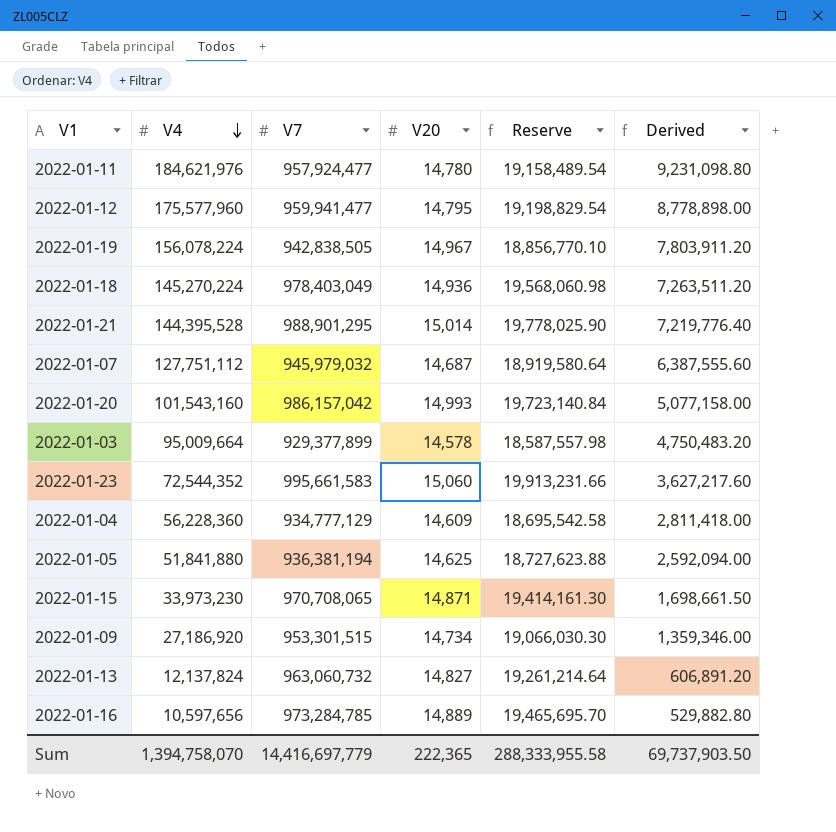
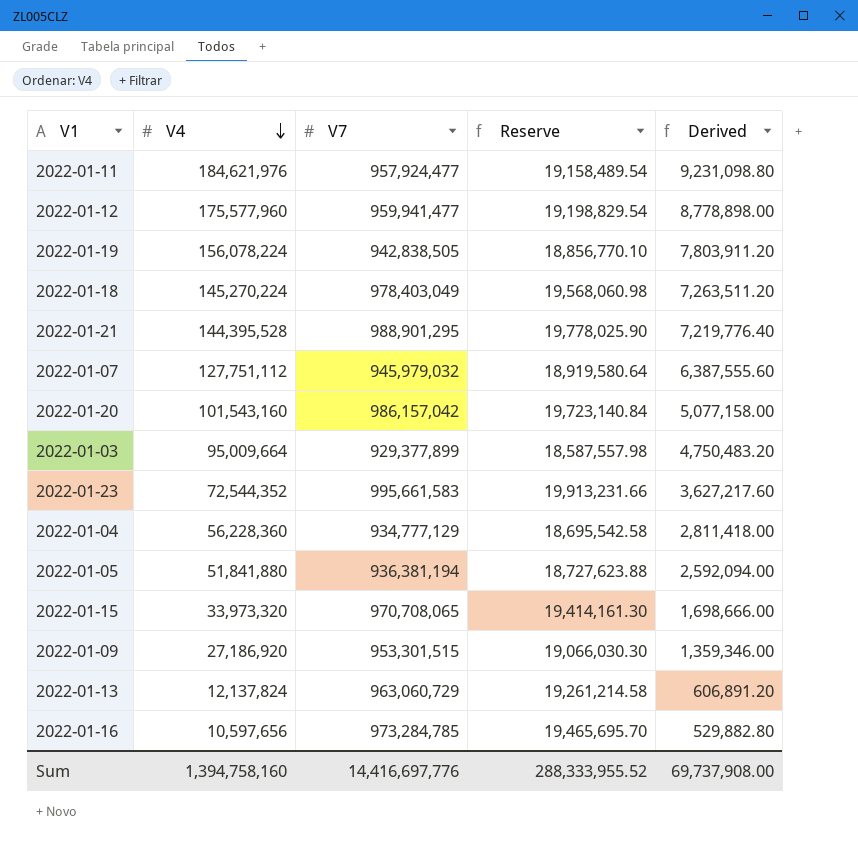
column V20 | position: 4 -> none
2022-01-15 | V4: 33,973,230 -> 33,973,320
2022-01-15 | Derived: 1,698,661.50 -> 1,698,666.00
2022-01-13 | V7: 963,060,732 -> 963,060,729
2022-01-13 | Reserve: 19,261,214.64 -> 19,261,214.58
Sum | V4: 1,394,758,070 -> 1,394,758,160
Sum | V7: 14,416,697,779 -> 14,416,697,776
Sum | Reserve: 288,333,955.58 -> 288,333,955.52
Sum | Derived: 69,737,903.50 -> 69,737,908.00

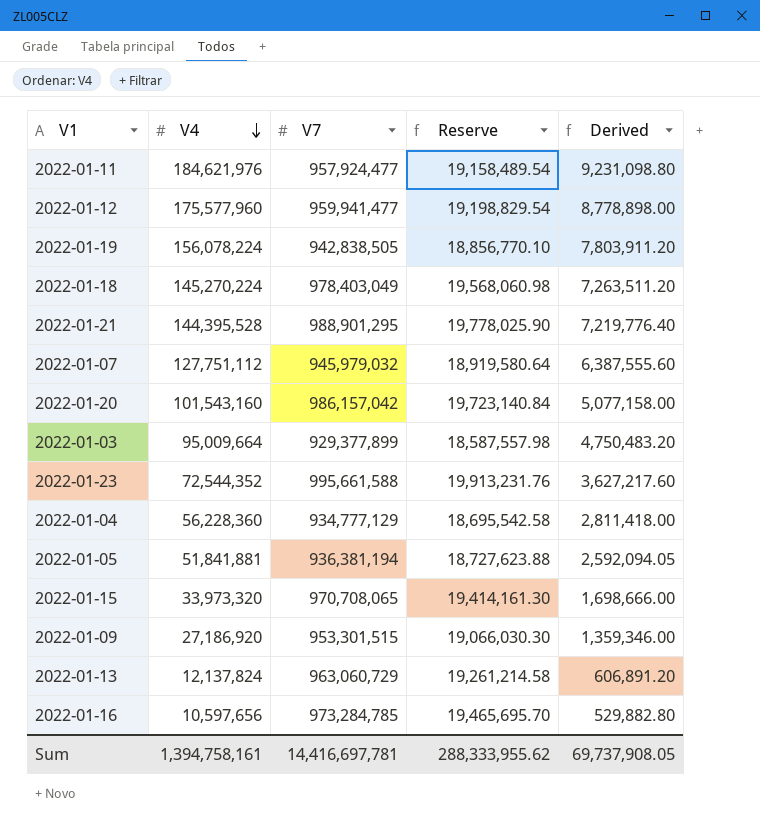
2022-01-23 | V7: 995,661,583 -> 995,661,588
2022-01-23 | Reserve: 19,913,231.66 -> 19,913,231.76
2022-01-05 | V4: 51,841,880 -> 51,841,881
2022-01-05 | Derived: 2,592,094.00 -> 2,592,094.05
Sum | V4: 1,394,758,160 -> 1,394,758,161
Sum | V7: 14,416,697,776 -> 14,416,697,781
Sum | Reserve: 288,333,955.52 -> 288,333,955.62
Sum | Derived: 69,737,908.00 -> 69,737,908.05

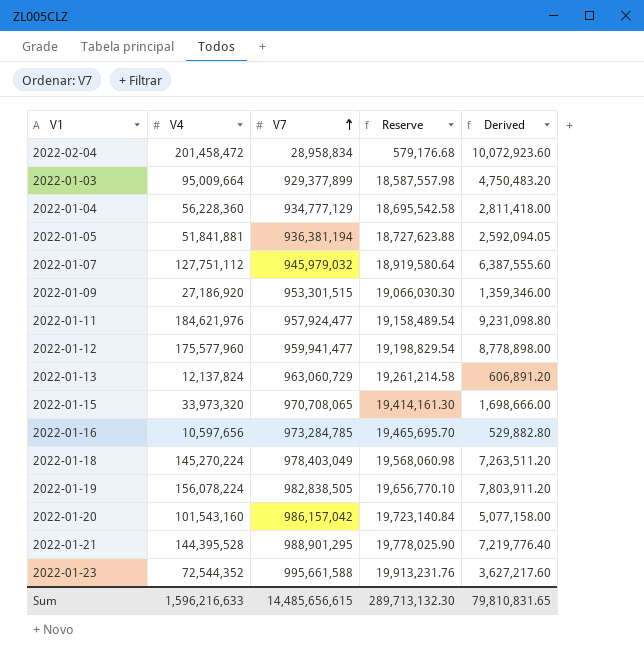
row order: V4 descending -> V7 ascending
row 2022-02-04: none -> 201,458,472 | 28,958,834 | 579,176.68 | 10,072,923.60
2022-01-19 | V7: 942,838,505 -> 982,838,505
2022-01-19 | Reserve: 18,856,770.10 -> 19,656,770.10
Sum | V4: 1,394,758,161 -> 1,596,216,633
Sum | V7: 14,416,697,781 -> 14,485,656,615
Sum | Reserve: 288,333,955.62 -> 289,713,132.30
Sum | Derived: 69,737,908.05 -> 79,810,831.65

